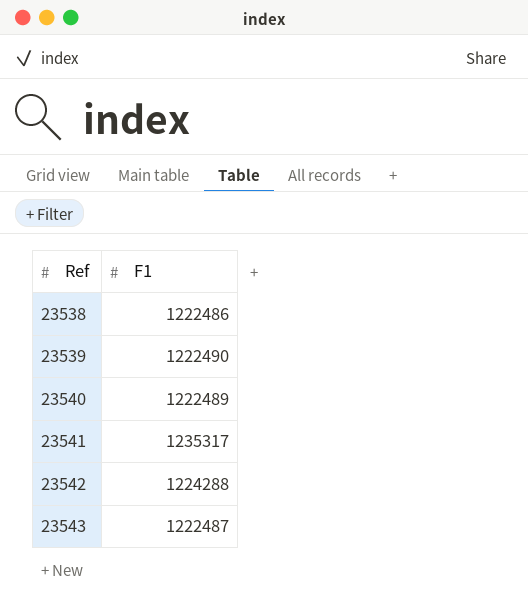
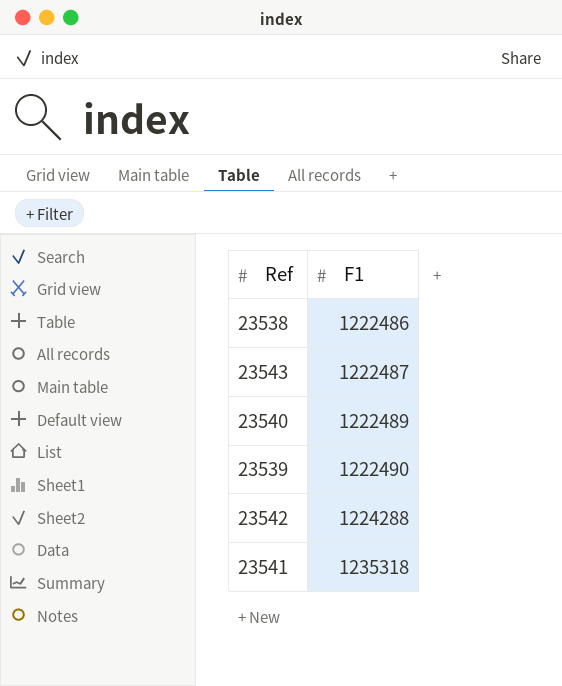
row order: Ref ascending -> F1 ascending
23541 | F1: 1235317 -> 1235318

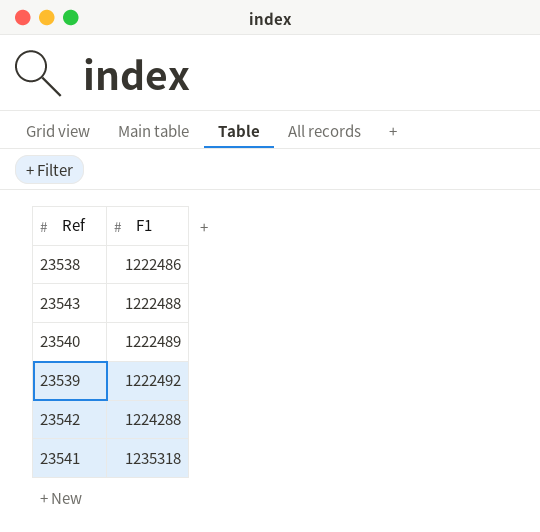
23543 | F1: 1222487 -> 1222488
23539 | F1: 1222490 -> 1222492

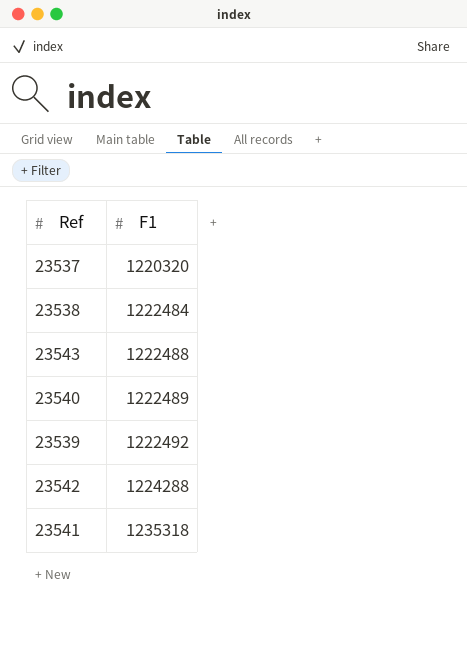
row 23537: none -> 1220320
23538 | F1: 1222486 -> 1222484

